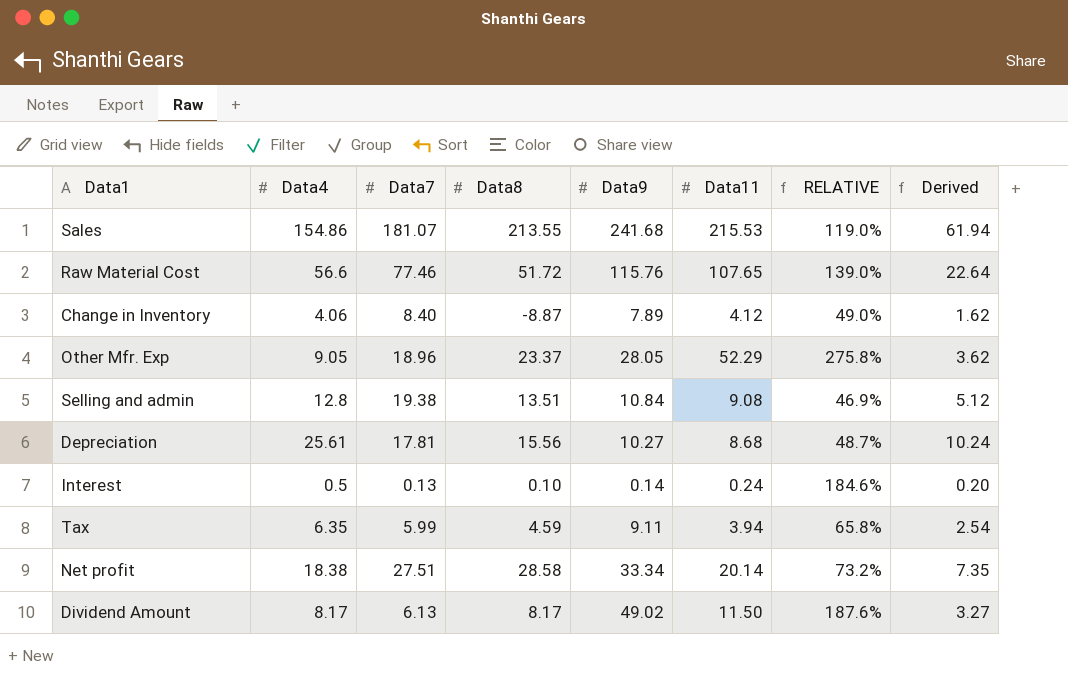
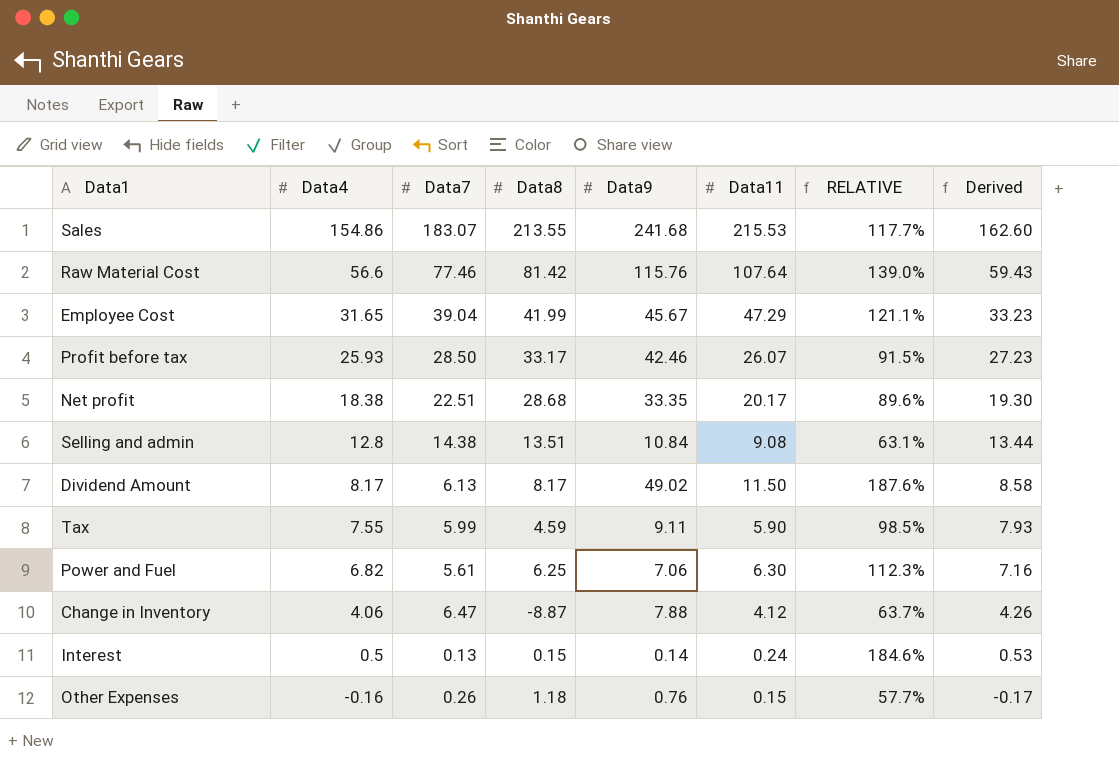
row order: none -> Data4 descending
column Derived | formula: [Data4] * 0.4 -> [Data4] * 1.05
row Other Mfr. Exp: 9.05 | 18.96 | 23.37 | 28.05 | 52.29 | 275.8% | 3.62 -> none
row Depreciation: 25.61 | 17.81 | 15.56 | 10.27 | 8.68 | 48.7% | 10.24 -> none
Sales | Data7: 181.07 -> 183.07
Sales | RELATIVE: 119.0% -> 117.7%
Raw Material Cost | Data8: 51.72 -> 81.42
Raw Material Cost | Data11: 107.65 -> 107.64
row Employee Cost: none -> 31.65 | 39.04 | 41.99 | 45.67 | 47.29 | 121.1% | 33.23
row Profit before tax: none -> 25.93 | 28.50 | 33.17 | 42.46 | 26.07 | 91.5% | 27.23
Net profit | Data7: 27.51 -> 22.51
Net profit | Data8: 28.58 -> 28.68
Net profit | Data9: 33.34 -> 33.35
Net profit | Data11: 20.14 -> 20.17
Net profit | RELATIVE: 73.2% -> 89.6%
Selling and admin | Data7: 19.38 -> 14.38
Selling and admin | RELATIVE: 46.9% -> 63.1%
Tax | Data4: 6.35 -> 7.55
Tax | Data11: 3.94 -> 5.90
Tax | RELATIVE: 65.8% -> 98.5%
row Power and Fuel: none -> 6.82 | 5.61 | 6.25 | 7.06 | 6.30 | 112.3% | 7.16
Change in Inventory | Data7: 8.40 -> 6.47
Change in Inventory | Data9: 7.89 -> 7.88
Change in Inventory | RELATIVE: 49.0% -> 63.7%
Interest | Data8: 0.10 -> 0.15
row Other Expenses: none -> -0.16 | 0.26 | 1.18 | 0.76 | 0.15 | 57.7% | -0.17

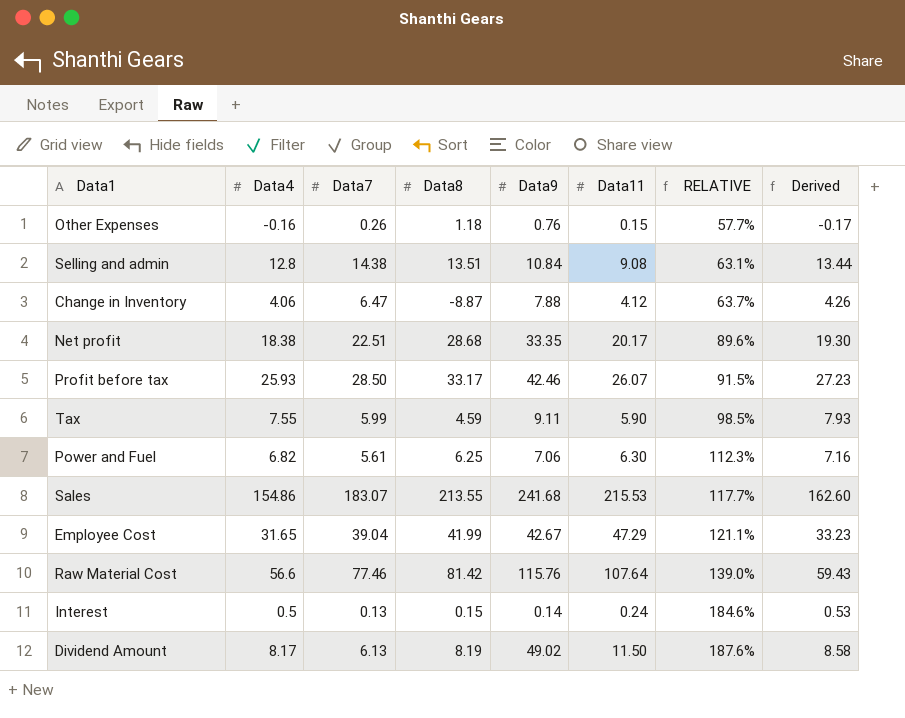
row order: Data4 descending -> RELATIVE ascending
Employee Cost | Data9: 45.67 -> 42.67
Dividend Amount | Data8: 8.17 -> 8.19

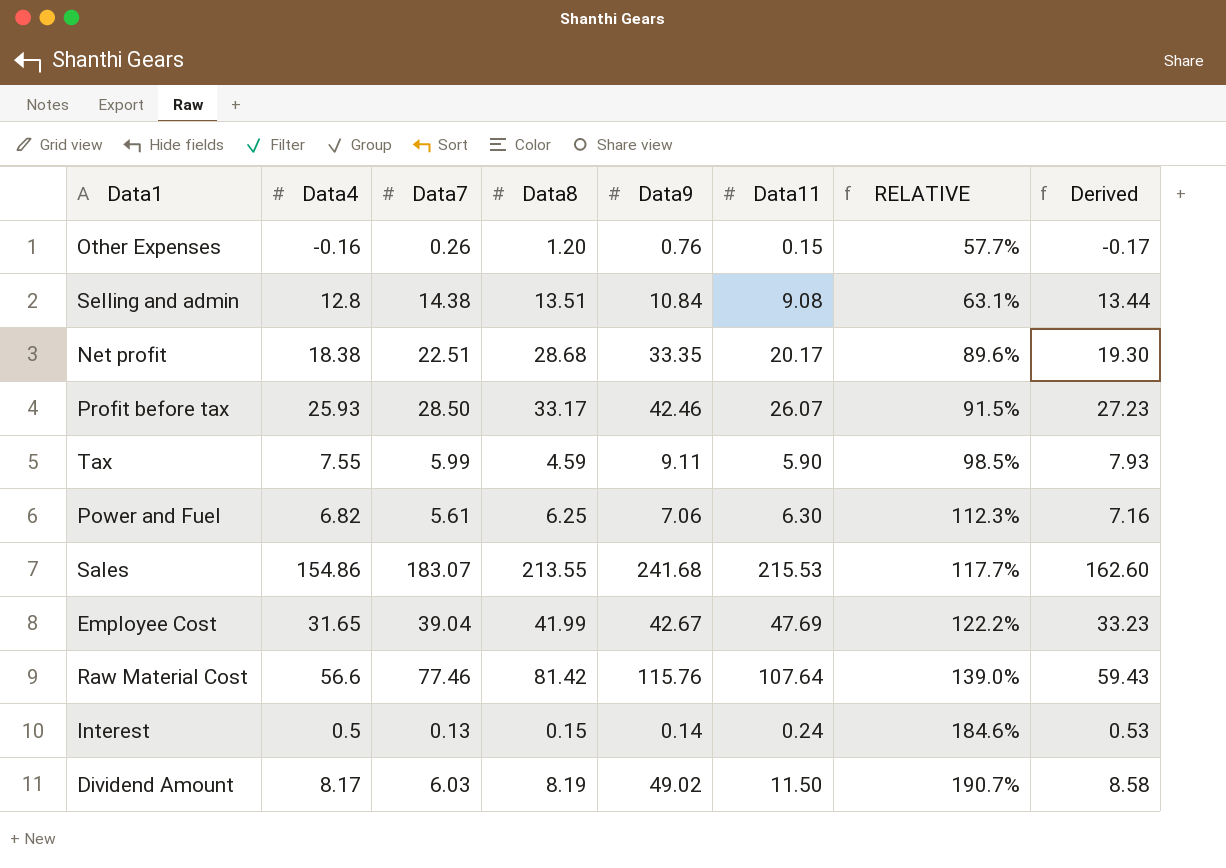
row Change in Inventory: 4.06 | 6.47 | -8.87 | 7.88 | 4.12 | 63.7% | 4.26 -> none
Other Expenses | Data8: 1.18 -> 1.20
Employee Cost | Data11: 47.29 -> 47.69
Employee Cost | RELATIVE: 121.1% -> 122.2%
Dividend Amount | Data7: 6.13 -> 6.03
Dividend Amount | RELATIVE: 187.6% -> 190.7%

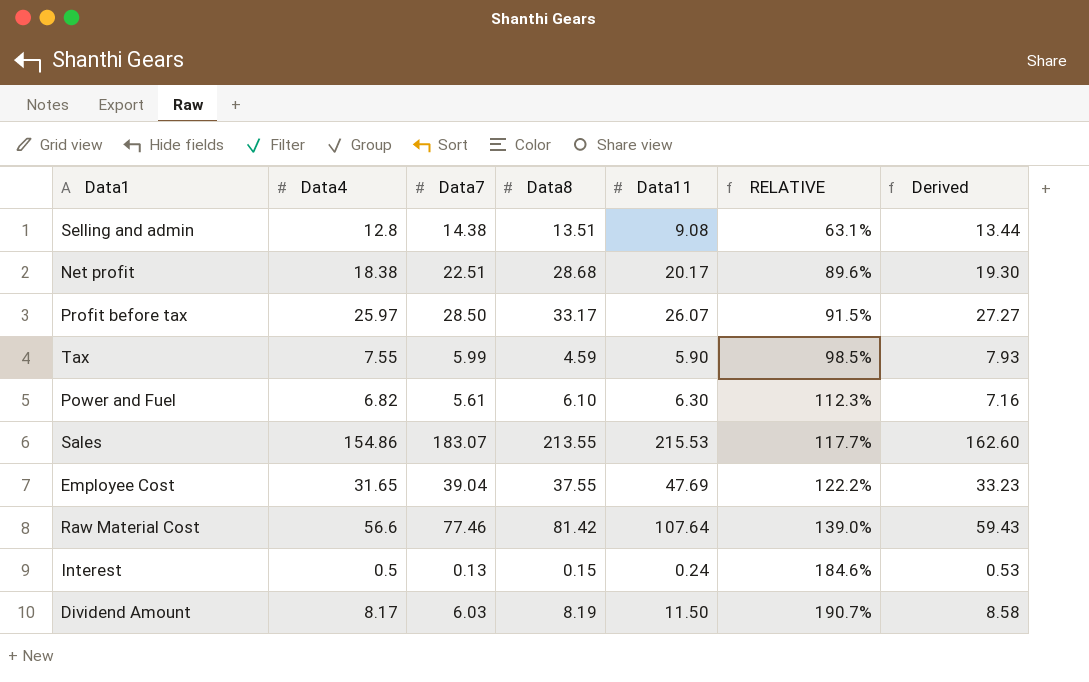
column Data9 | position: 5 -> none
row Other Expenses: -0.16 | 0.26 | 1.20 | 0.76 | 0.15 | 57.7% | -0.17 -> none
Profit before tax | Data4: 25.93 -> 25.97
Profit before tax | Derived: 27.23 -> 27.27
Power and Fuel | Data8: 6.25 -> 6.10
Employee Cost | Data8: 41.99 -> 37.55

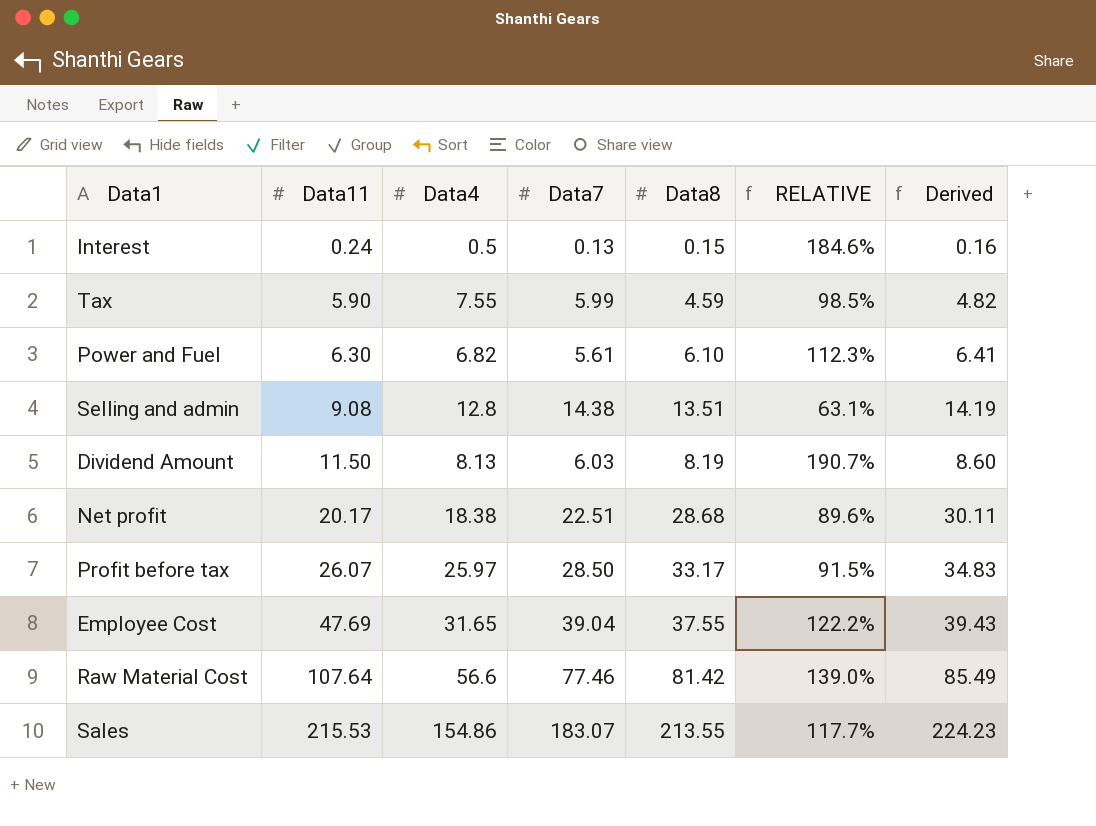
row order: RELATIVE ascending -> Data11 ascending
column Data11 | position: 5 -> 2
column Derived | formula: [Data4] * 1.05 -> [Data8] * 1.05
Dividend Amount | Data4: 8.17 -> 8.13

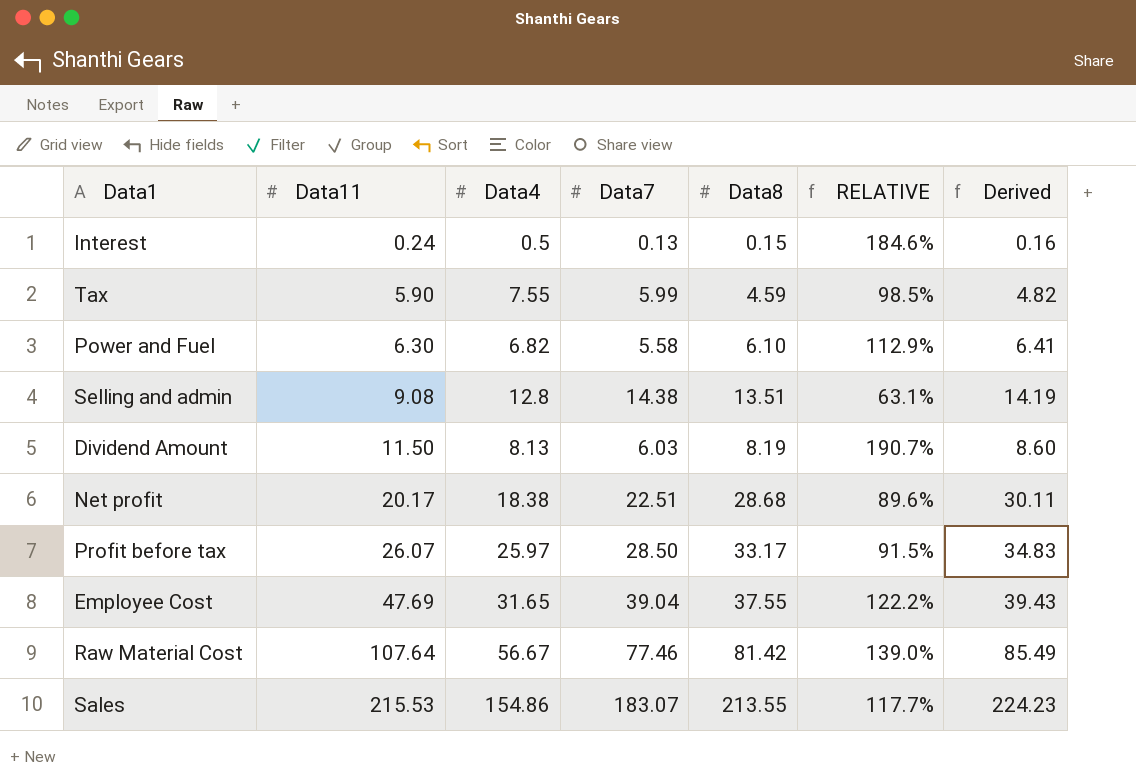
Power and Fuel | Data7: 5.61 -> 5.58
Power and Fuel | RELATIVE: 112.3% -> 112.9%
Raw Material Cost | Data4: 56.6 -> 56.67

